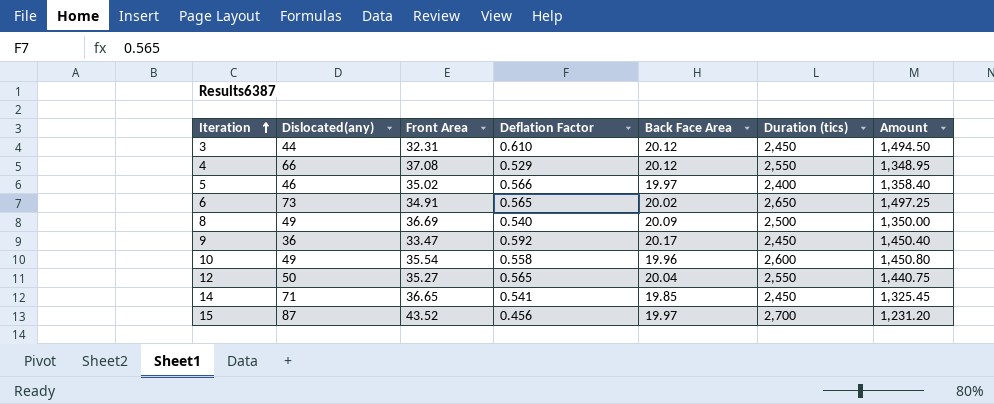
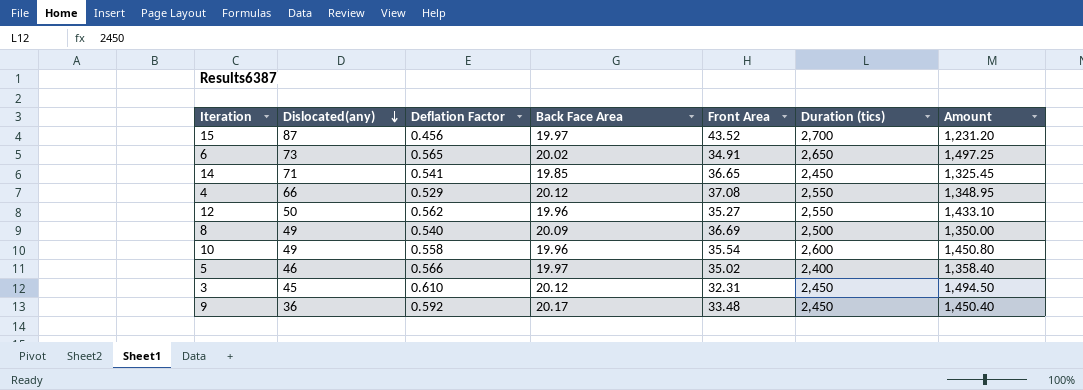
row order: Iteration ascending -> Dislocated(any) descending
column Front Area | position: 3 -> 5
12 | Deflation Factor: 0.565 -> 0.562
12 | Back Face Area: 20.04 -> 19.96
12 | Amount: 1,440.75 -> 1,433.10
3 | Dislocated(any): 44 -> 45
9 | Front Area: 33.47 -> 33.48

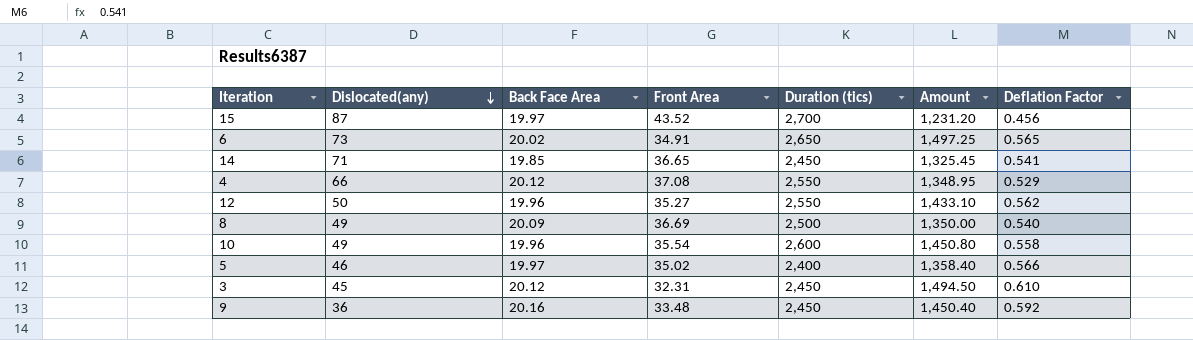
column Deflation Factor | position: 3 -> 7
9 | Back Face Area: 20.17 -> 20.16

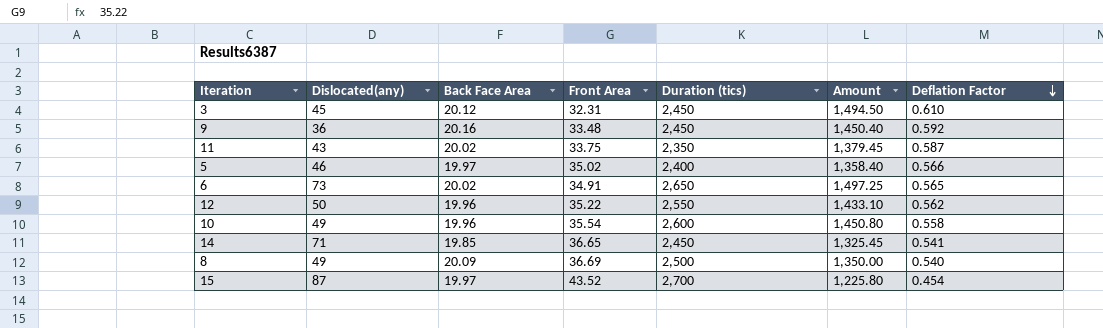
row order: Dislocated(any) descending -> Deflation Factor descending
row 4: 66 | 20.12 | 37.08 | 2,550 | 1,348.95 | 0.529 -> none
row 11: none -> 43 | 20.02 | 33.75 | 2,350 | 1,379.45 | 0.587
12 | Front Area: 35.27 -> 35.22
15 | Amount: 1,231.20 -> 1,225.80
15 | Deflation Factor: 0.456 -> 0.454

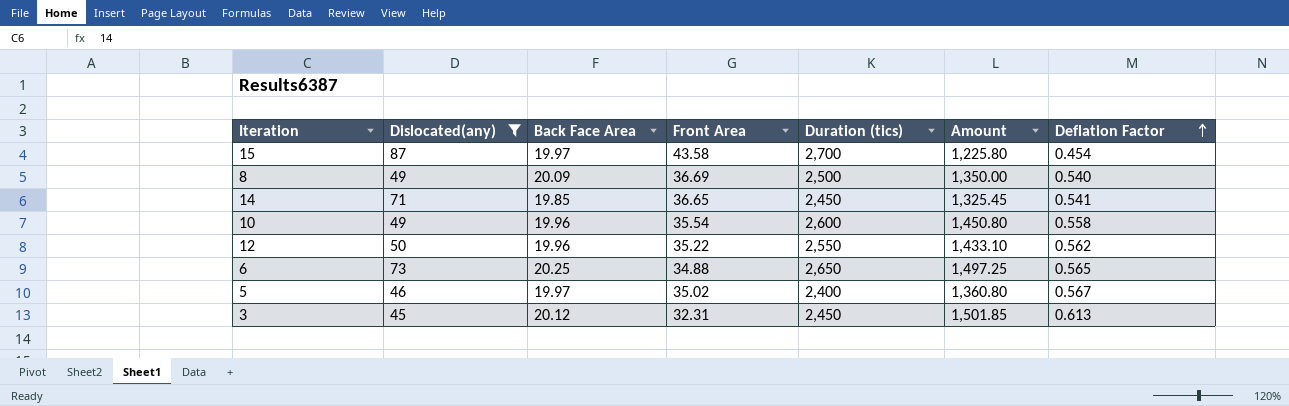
filter: none -> Dislocated(any) >= 45
row order: Deflation Factor descending -> Deflation Factor ascending
15 | Front Area: 43.52 -> 43.58
6 | Back Face Area: 20.02 -> 20.25
6 | Front Area: 34.91 -> 34.88
5 | Amount: 1,358.40 -> 1,360.80
5 | Deflation Factor: 0.566 -> 0.567
3 | Amount: 1,494.50 -> 1,501.85
3 | Deflation Factor: 0.610 -> 0.613

